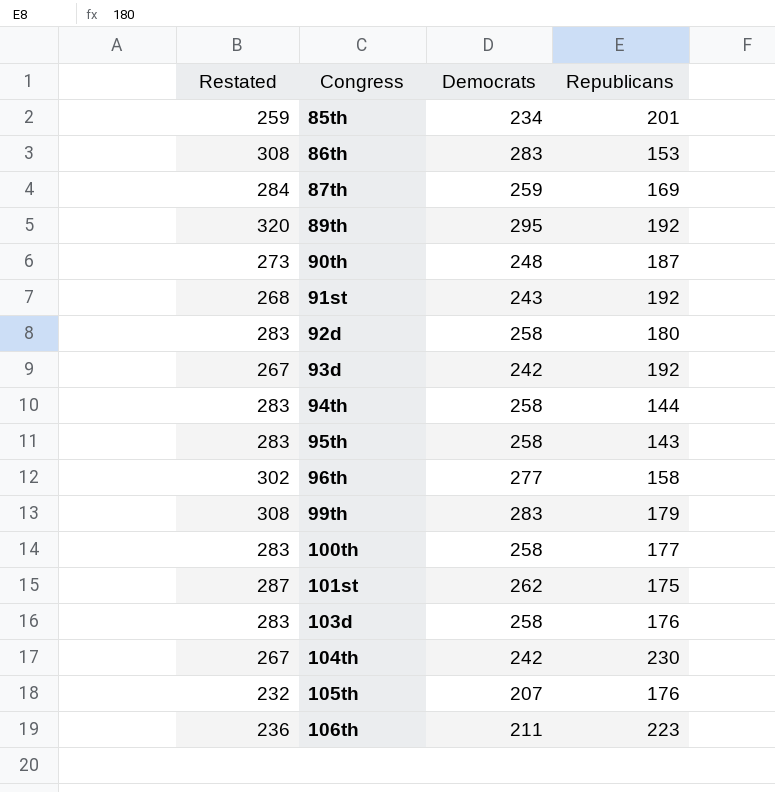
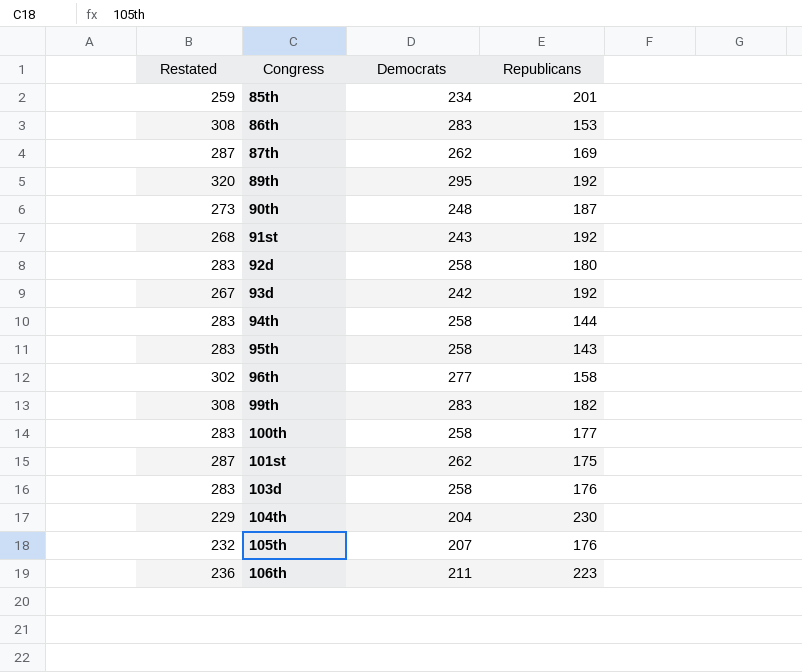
87th | Restated: 284 -> 287
87th | Democrats: 259 -> 262
99th | Republicans: 179 -> 182
104th | Restated: 267 -> 229
104th | Democrats: 242 -> 204

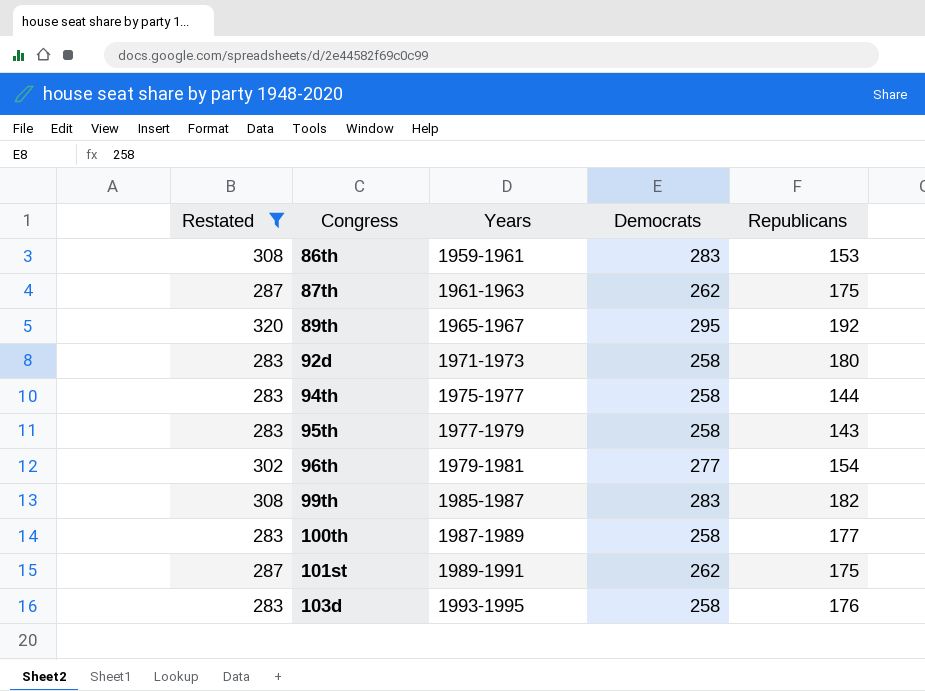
filter: none -> Restated >= 283
column Years | position: none -> 3
87th | Republicans: 169 -> 175
96th | Republicans: 158 -> 154

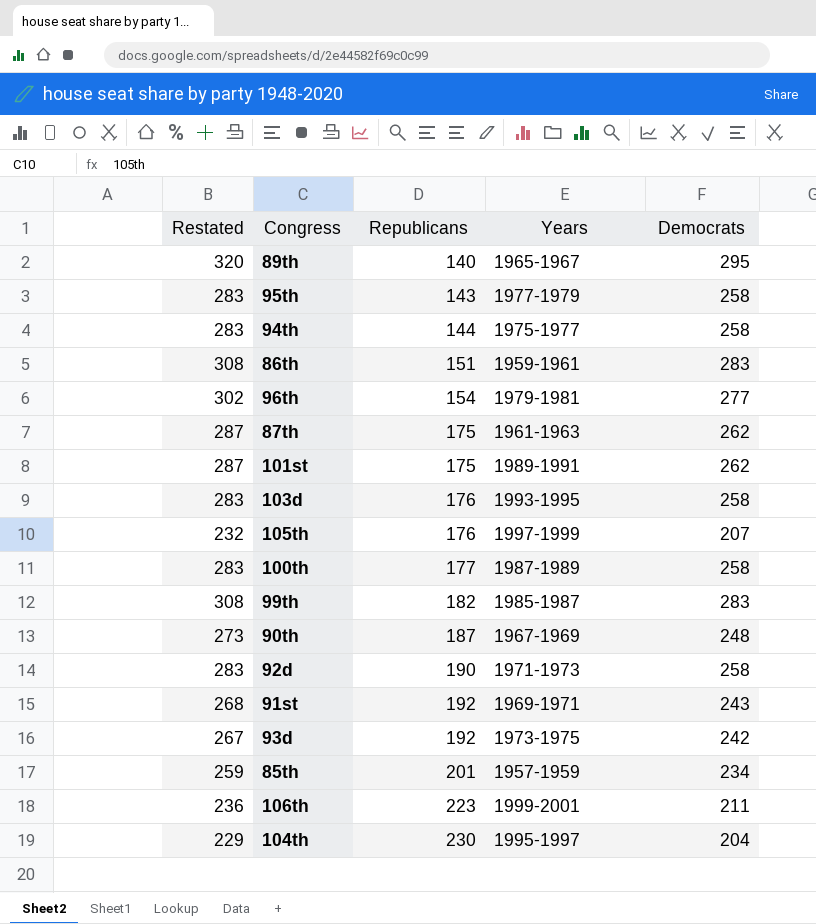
filter: Restated >= 283 -> none
row order: Congress ascending -> Republicans ascending
column Republicans | position: 5 -> 3
89th | Republicans: 192 -> 140
86th | Republicans: 153 -> 151
92d | Republicans: 180 -> 190

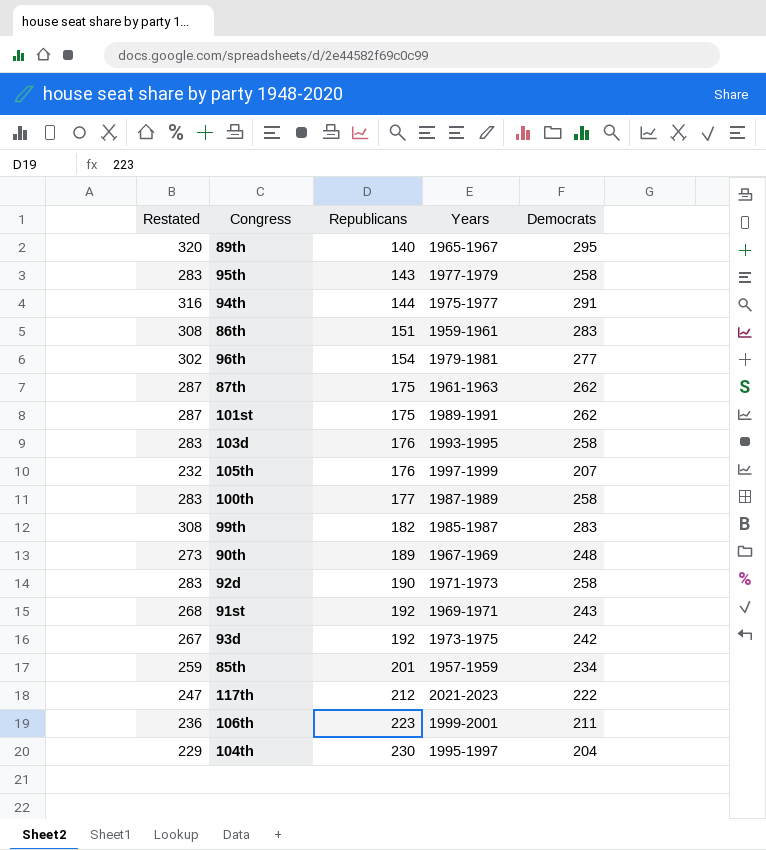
94th | Restated: 283 -> 316
94th | Democrats: 258 -> 291
90th | Republicans: 187 -> 189
row 117th: none -> 247 | 212 | 2021-2023 | 222

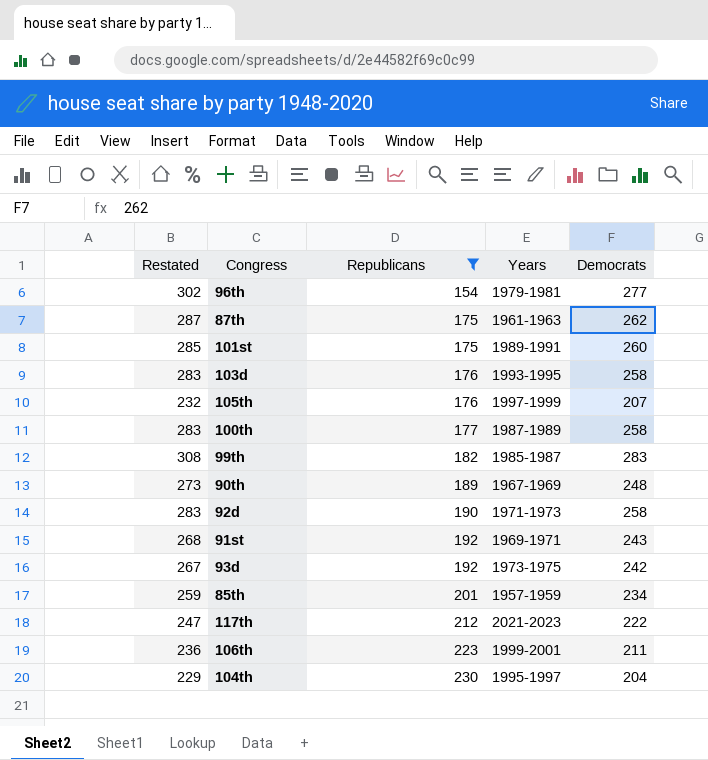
filter: none -> Republicans >= 154
101st | Restated: 287 -> 285
101st | Democrats: 262 -> 260

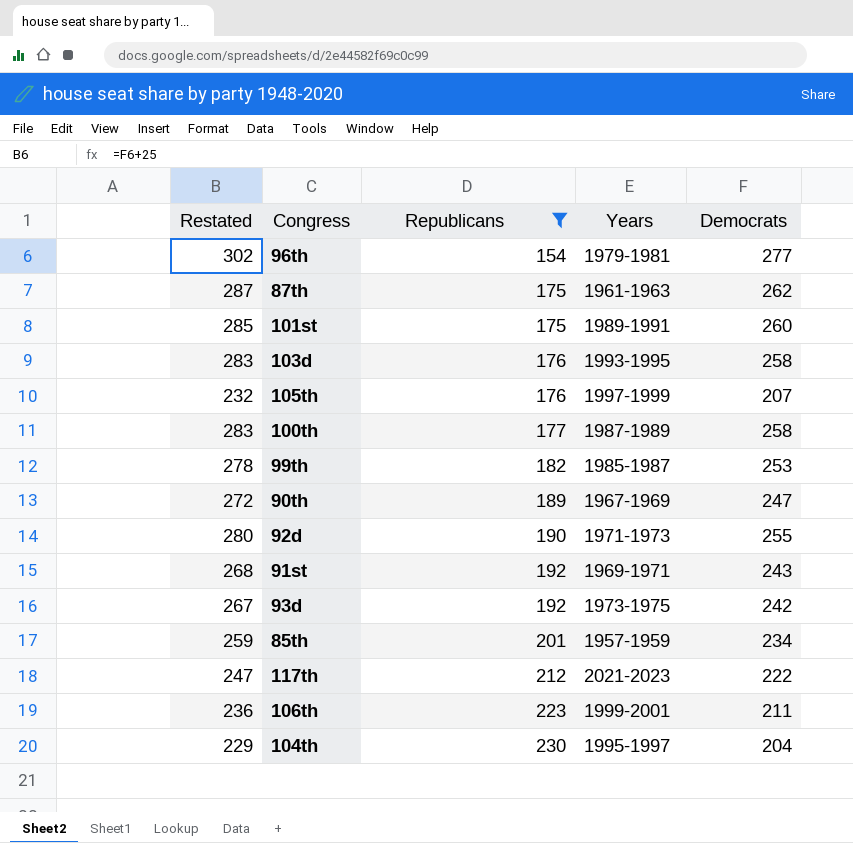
99th | Restated: 308 -> 278
99th | Democrats: 283 -> 253
90th | Restated: 273 -> 272
90th | Democrats: 248 -> 247
92d | Restated: 283 -> 280
92d | Democrats: 258 -> 255

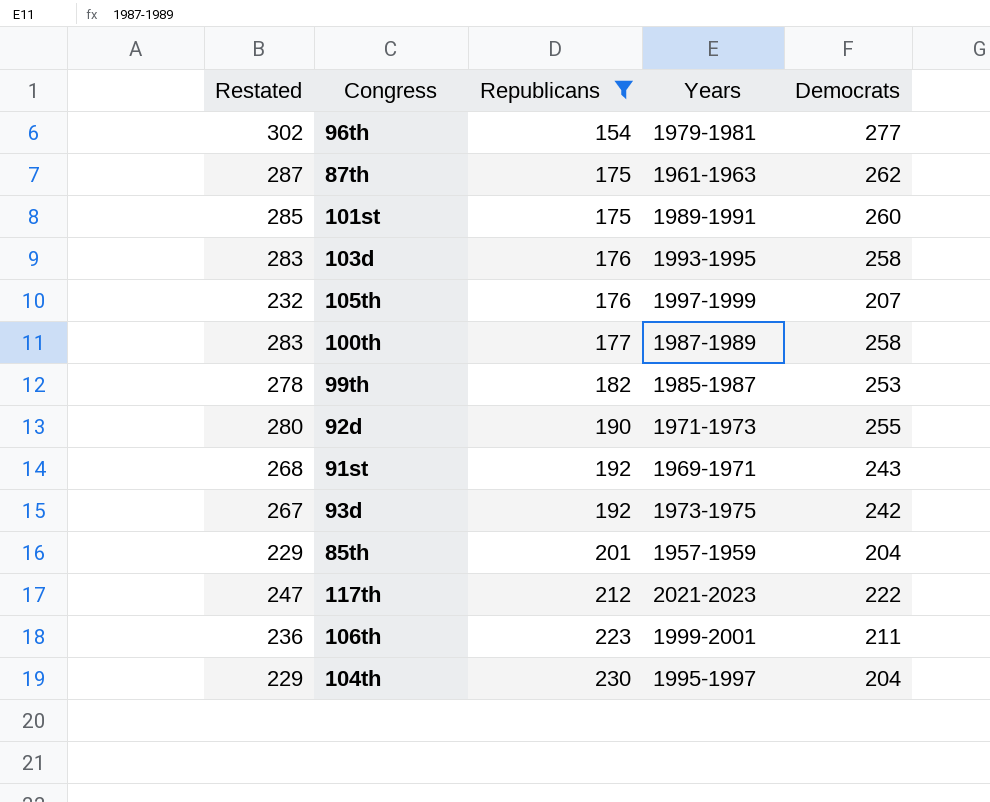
row 90th: 272 | 189 | 1967-1969 | 247 -> none
85th | Restated: 259 -> 229
85th | Democrats: 234 -> 204

